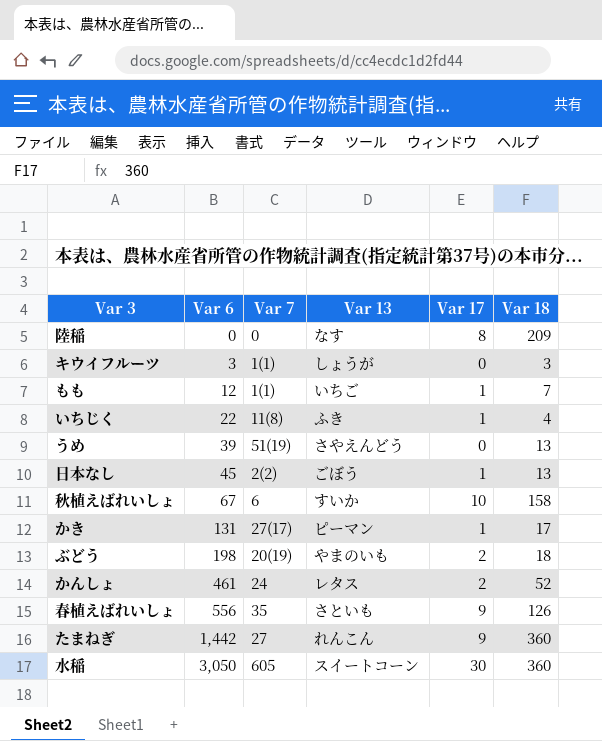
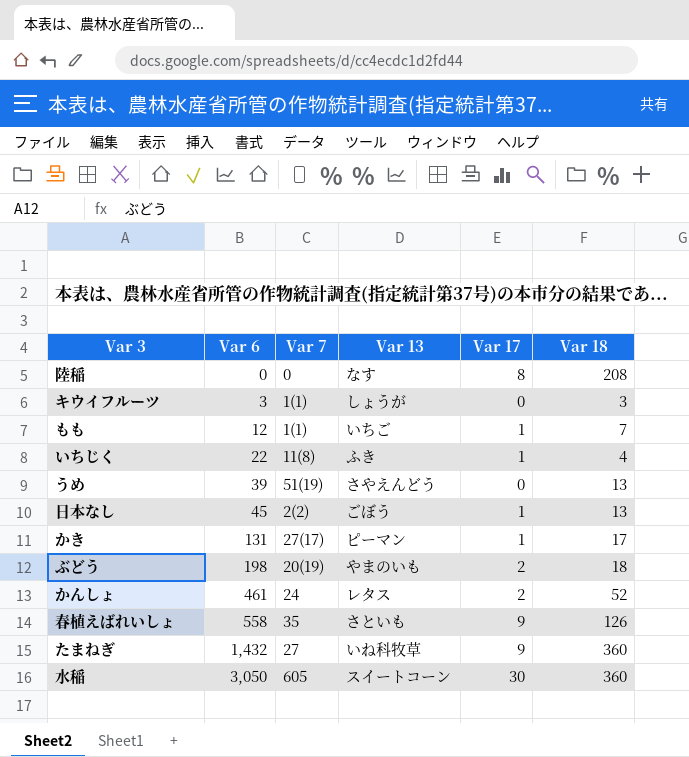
row 秋植えばれいしょ: 67 | 6 | すいか | 10 | 158 -> none
陸稲 | Var 18: 209 -> 208
春植えばれいしょ | Var 6: 556 -> 558
たまねぎ | Var 6: 1,442 -> 1,432
たまねぎ | Var 13: れんこん -> いね科牧草

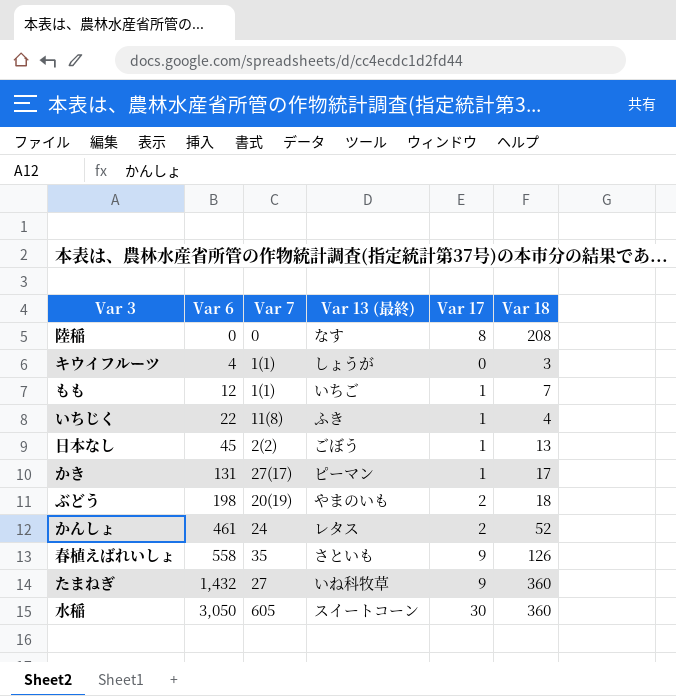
column name: Var 13 -> Var 13 (最終)
row うめ: 39 | 51(19) | さやえんどう | 0 | 13 -> none
キウイフルーツ | Var 6: 3 -> 4

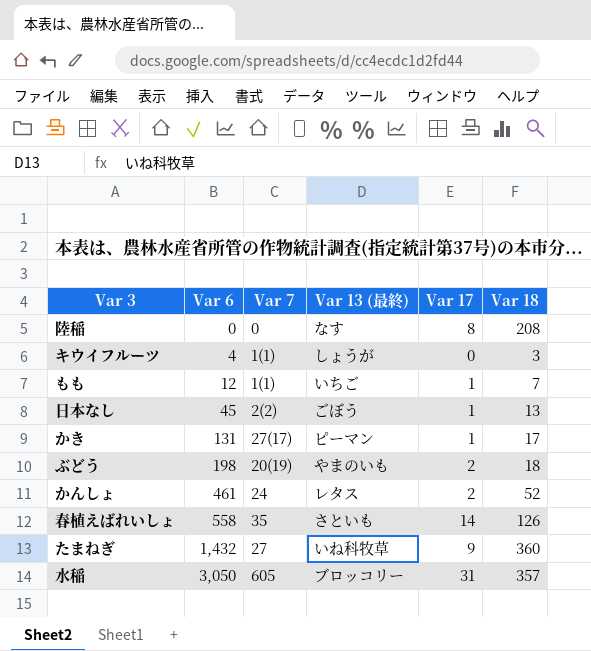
row いちじく: 22 | 11(8) | ふき | 1 | 4 -> none
春植えばれいしょ | Var 17: 9 -> 14
水稲 | Var 13 (最終): スイートコーン -> ブロッコリー
水稲 | Var 17: 30 -> 31
水稲 | Var 18: 360 -> 357

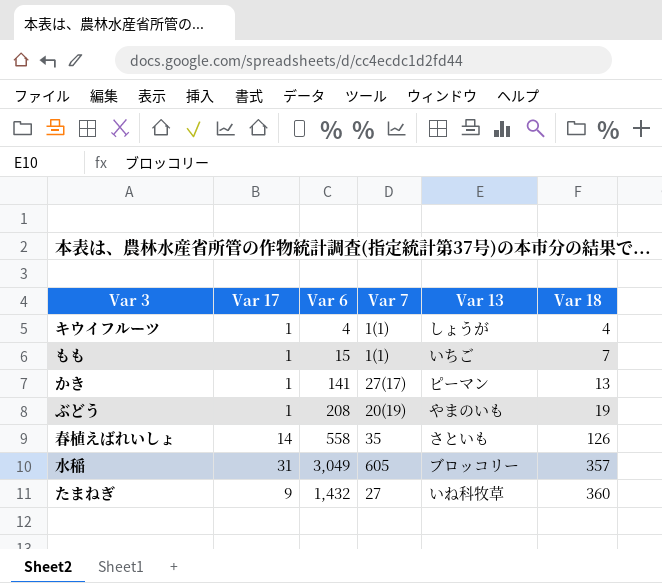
row order: Var 6 ascending -> Var 18 ascending
column Var 17 | position: 5 -> 2
column name: Var 13 (最終) -> Var 13
row 陸稲: 0 | 0 | なす | 8 | 208 -> none
row 日本なし: 45 | 2(2) | ごぼう | 1 | 13 -> none
row かんしょ: 461 | 24 | レタス | 2 | 52 -> none
キウイフルーツ | Var 17: 0 -> 1
キウイフルーツ | Var 18: 3 -> 4
もも | Var 6: 12 -> 15
かき | Var 6: 131 -> 141
かき | Var 18: 17 -> 13
ぶどう | Var 17: 2 -> 1
ぶどう | Var 6: 198 -> 208
ぶどう | Var 18: 18 -> 19
水稲 | Var 6: 3,050 -> 3,049

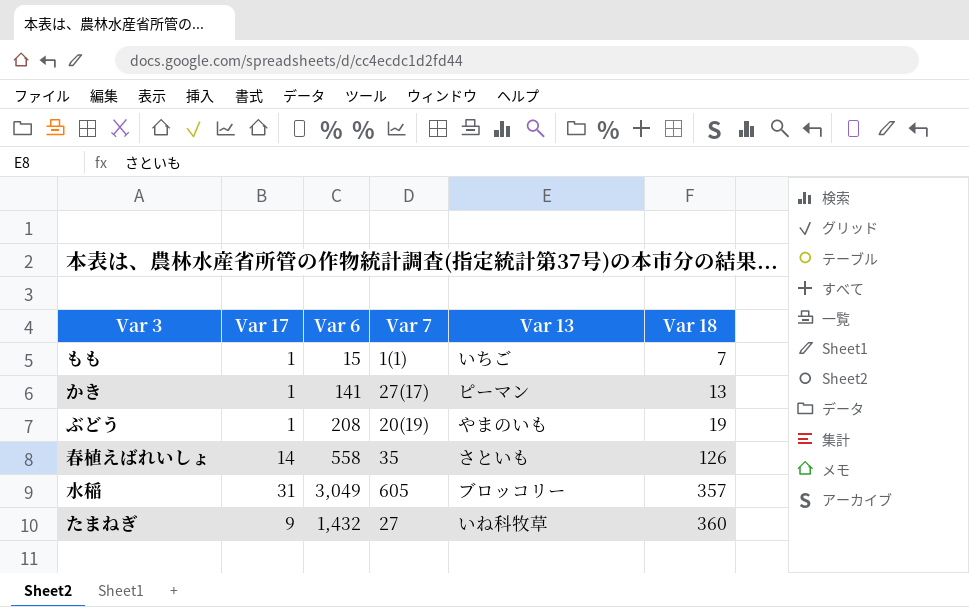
row キウイフルーツ: 1 | 4 | 1(1) | しょうが | 4 -> none

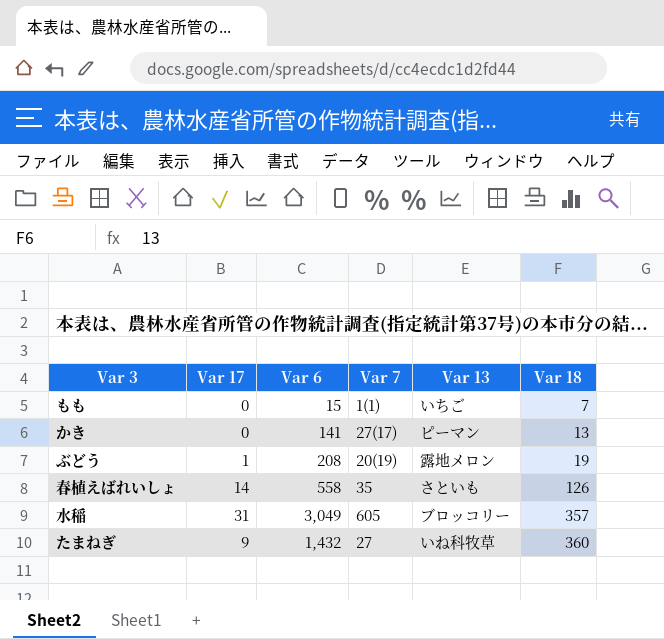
もも | Var 17: 1 -> 0
かき | Var 17: 1 -> 0
ぶどう | Var 13: やまのいも -> 露地メロン

